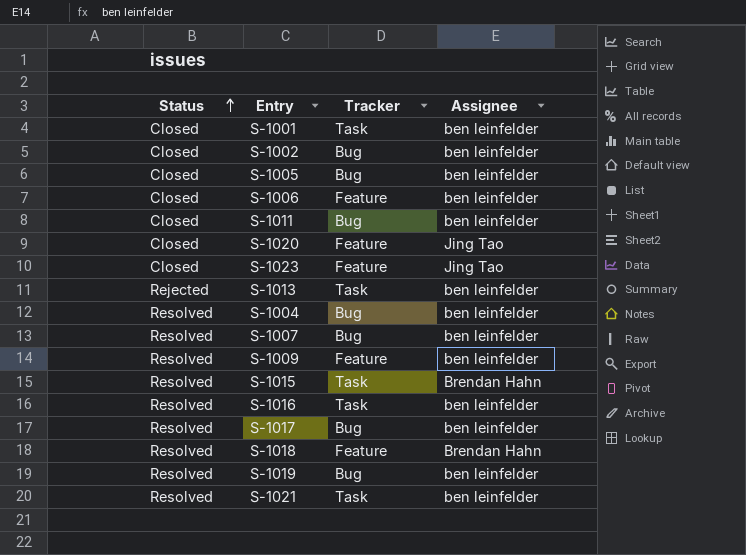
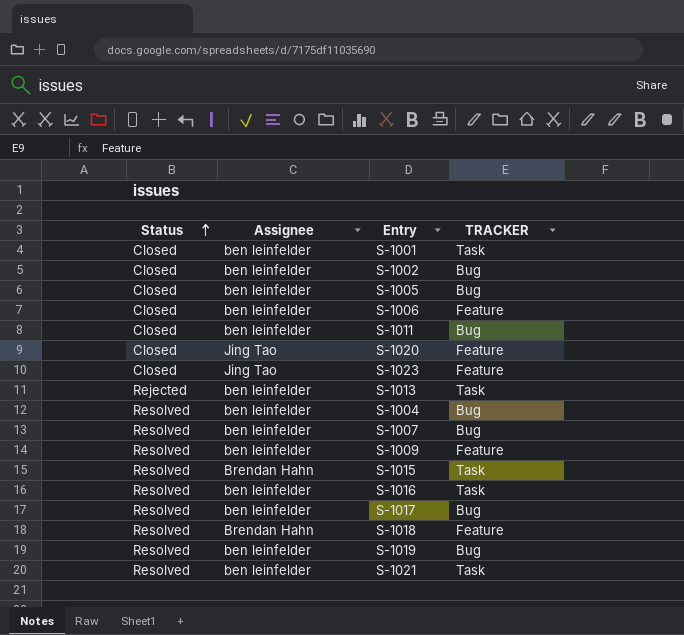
column Assignee | position: 4 -> 2
column name: Tracker -> TRACKER

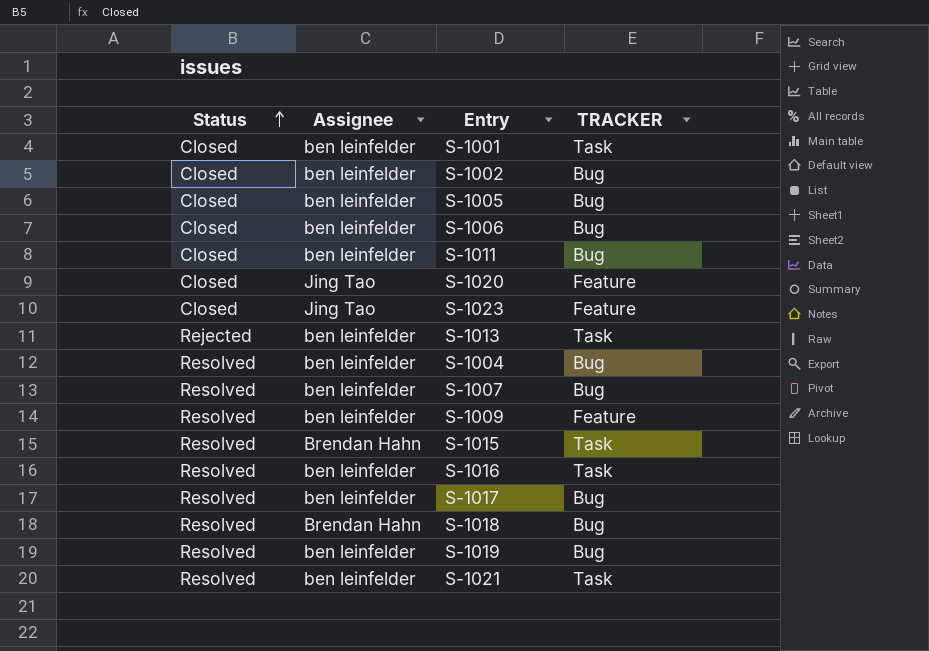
S-1006 | TRACKER: Feature -> Bug
S-1018 | TRACKER: Feature -> Bug

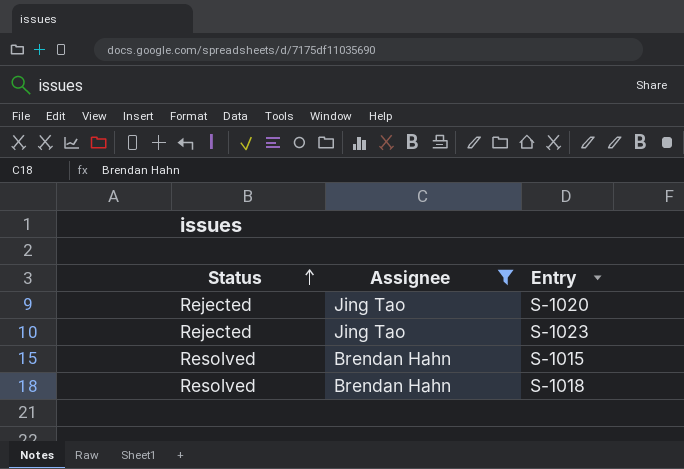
filter: none -> Assignee != ben leinfelder
column TRACKER | position: 4 -> none
S-1020 | Status: Closed -> Rejected
S-1023 | Status: Closed -> Rejected

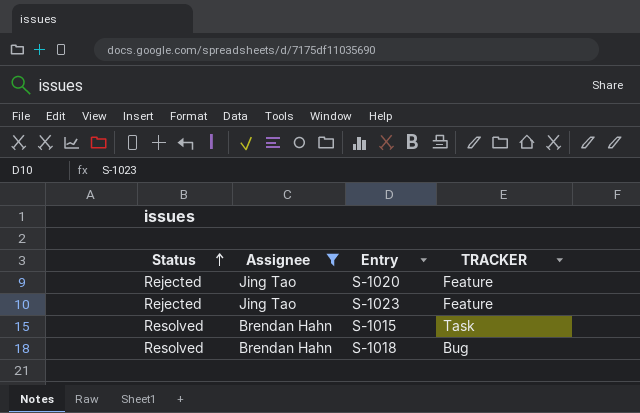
column TRACKER | position: none -> 4

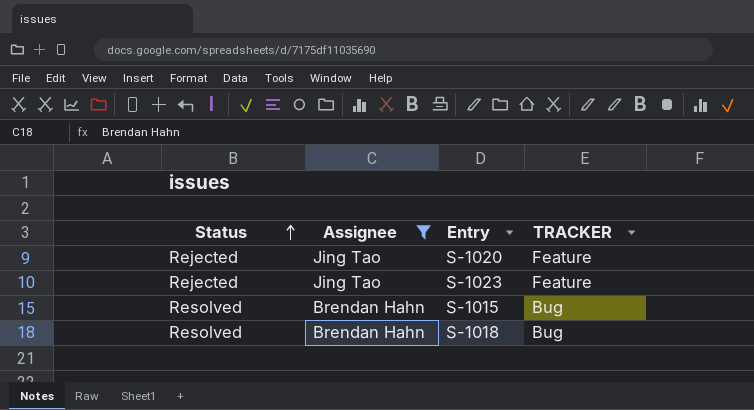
S-1015 | TRACKER: Task -> Bug

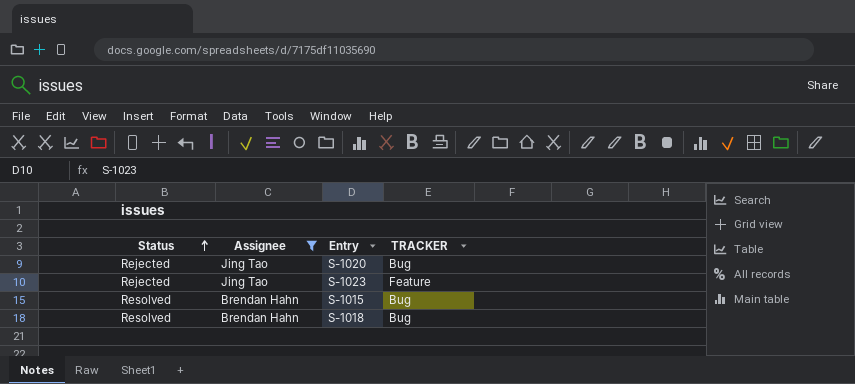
S-1020 | TRACKER: Feature -> Bug

